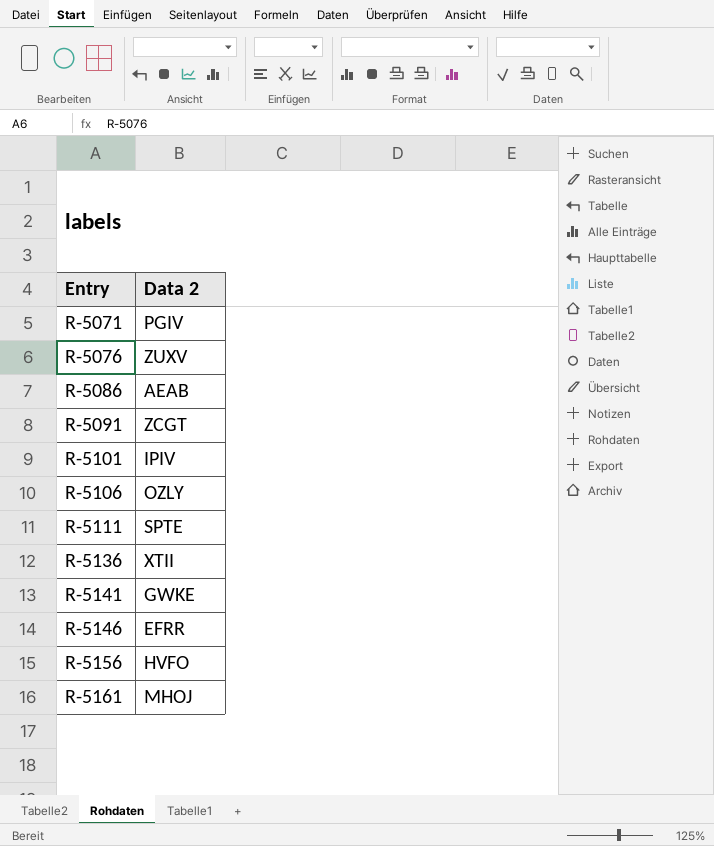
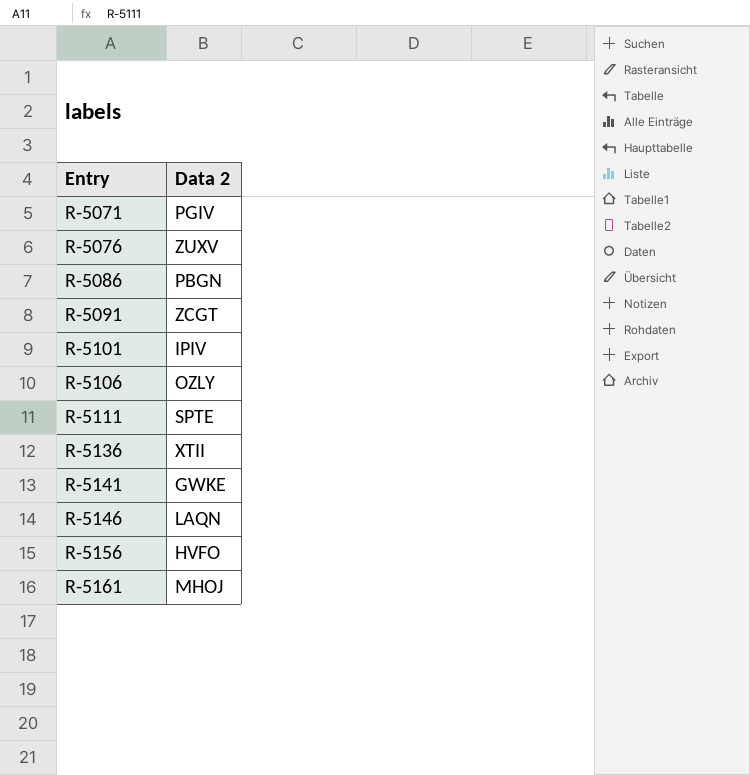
R-5086 | Data 2: AEAB -> PBGN
R-5146 | Data 2: EFRR -> LAQN

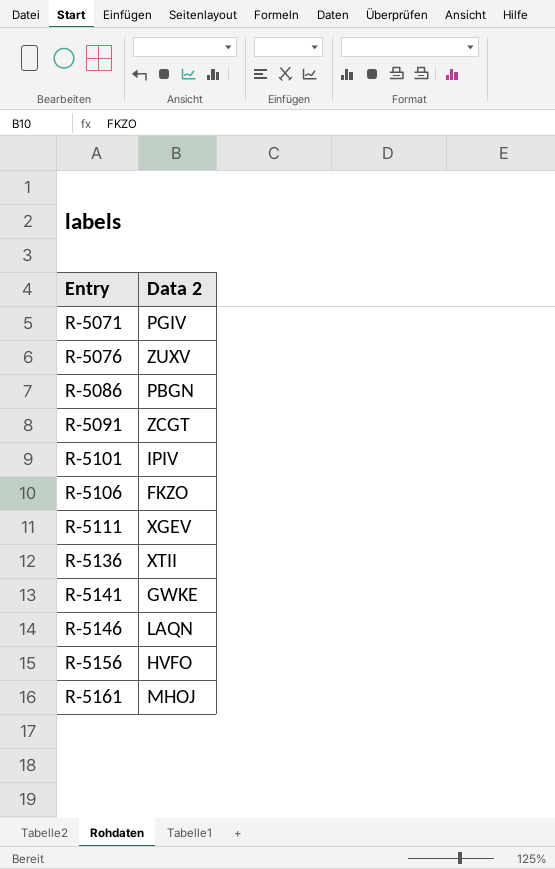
R-5106 | Data 2: OZLY -> FKZO
R-5111 | Data 2: SPTE -> XGEV

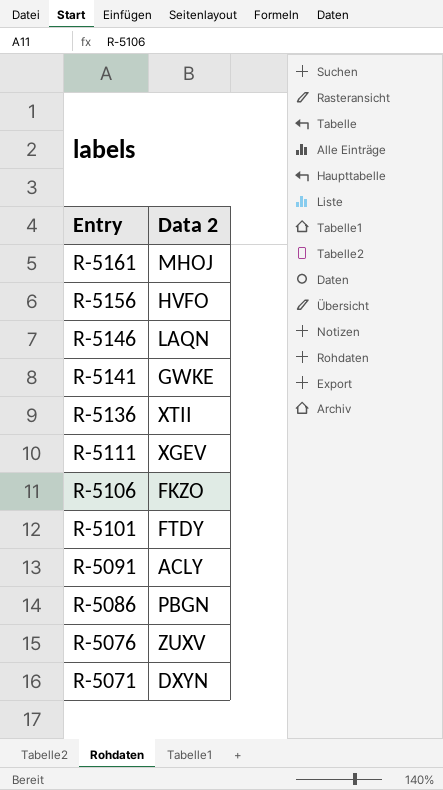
row order: Entry ascending -> Entry descending
R-5101 | Data 2: IPIV -> FTDY
R-5091 | Data 2: ZCGT -> ACLY
R-5071 | Data 2: PGIV -> DXYN

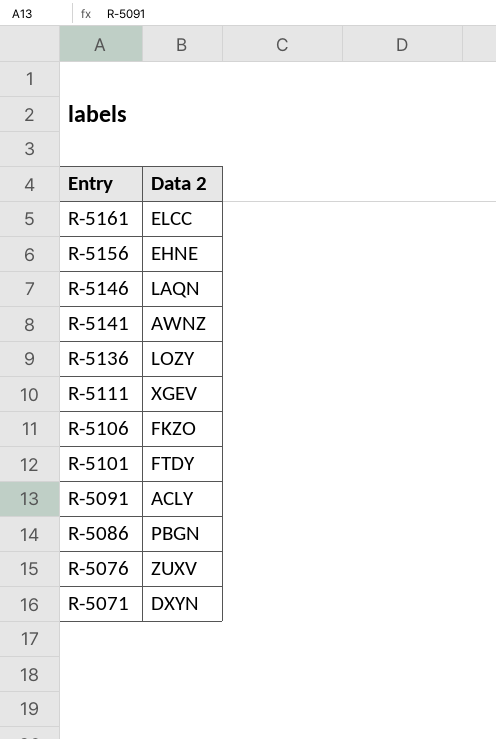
R-5161 | Data 2: MHOJ -> ELCC
R-5156 | Data 2: HVFO -> EHNE
R-5141 | Data 2: GWKE -> AWNZ
R-5136 | Data 2: XTII -> LOZY

